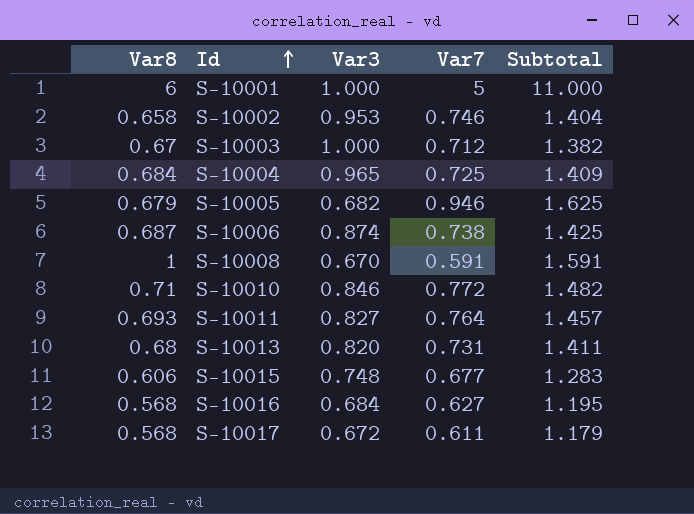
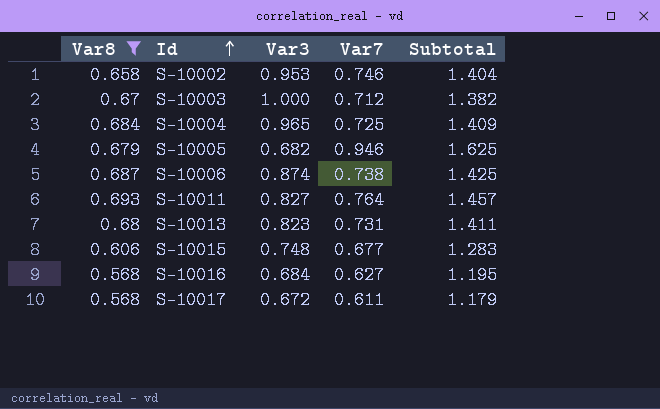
filter: none -> Var8 <= 0.693
S-10013 | Var3: 0.820 -> 0.823

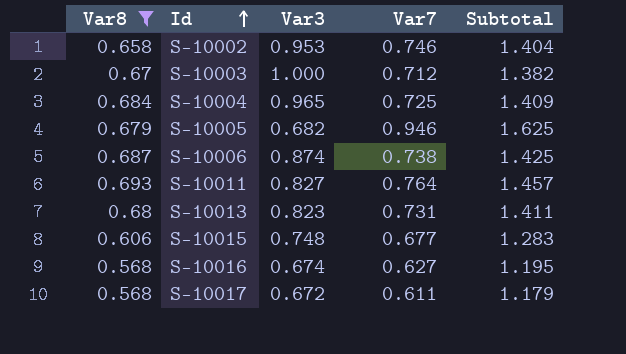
S-10016 | Var3: 0.684 -> 0.674

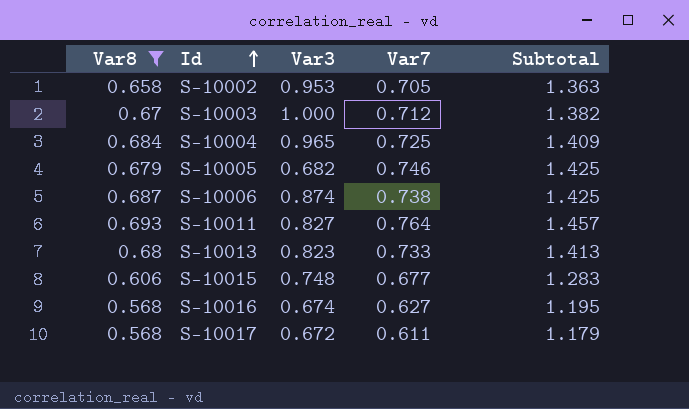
S-10002 | Var7: 0.746 -> 0.705
S-10002 | Subtotal: 1.404 -> 1.363
S-10005 | Var7: 0.946 -> 0.746
S-10005 | Subtotal: 1.625 -> 1.425
S-10013 | Var7: 0.731 -> 0.733
S-10013 | Subtotal: 1.411 -> 1.413

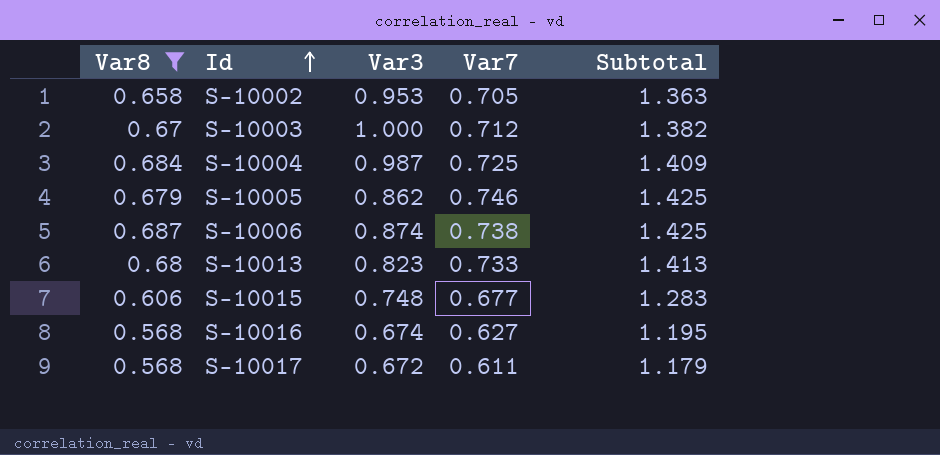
row S-10011: 0.693 | 0.827 | 0.764 | 1.457 -> none
S-10004 | Var3: 0.965 -> 0.987
S-10005 | Var3: 0.682 -> 0.862

